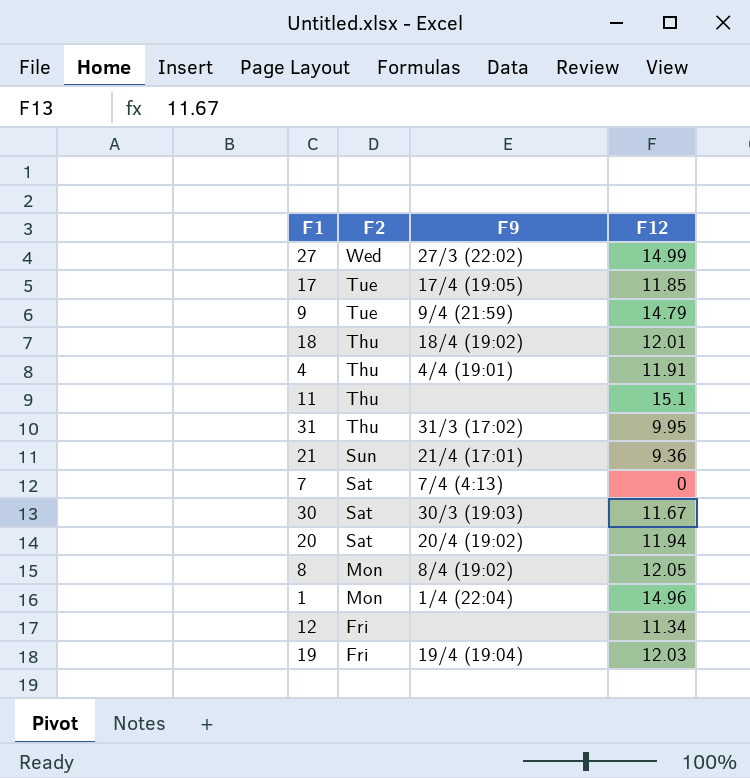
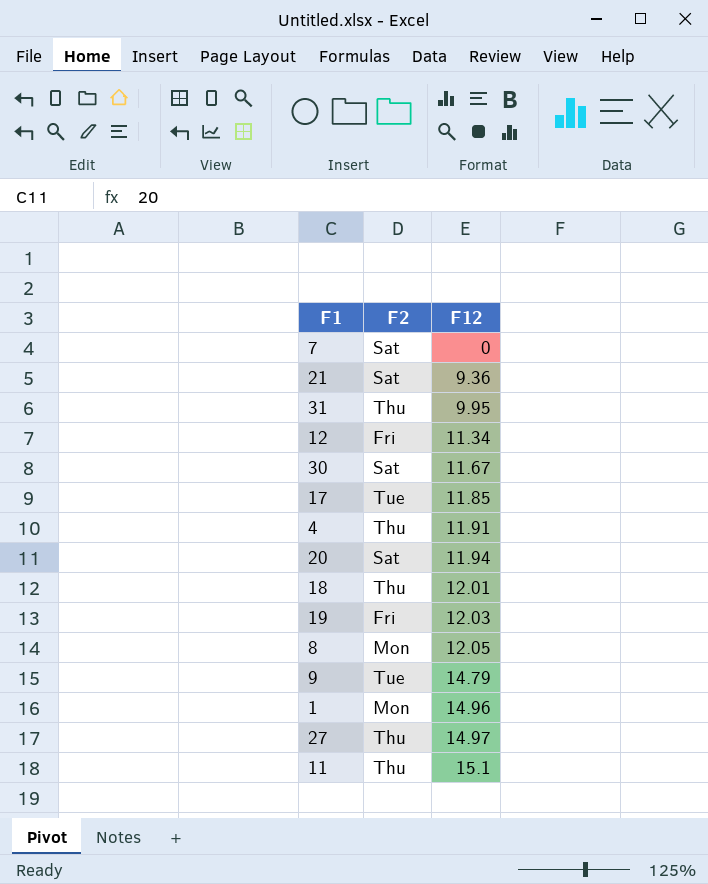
row order: F2 descending -> F12 ascending
column F9 | position: 3 -> none
21 | F2: Sun -> Sat
27 | F2: Wed -> Thu
27 | F12: 14.99 -> 14.97

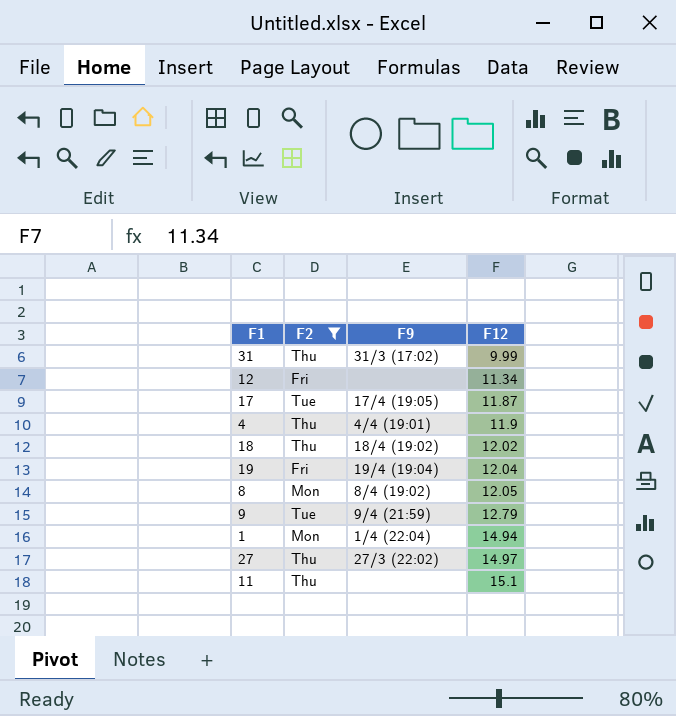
filter: none -> F2 != Sat
column F9 | position: none -> 3
31 | F12: 9.95 -> 9.99
17 | F12: 11.85 -> 11.87
4 | F12: 11.91 -> 11.9
18 | F12: 12.01 -> 12.02
19 | F12: 12.03 -> 12.04
9 | F12: 14.79 -> 12.79
1 | F12: 14.96 -> 14.94

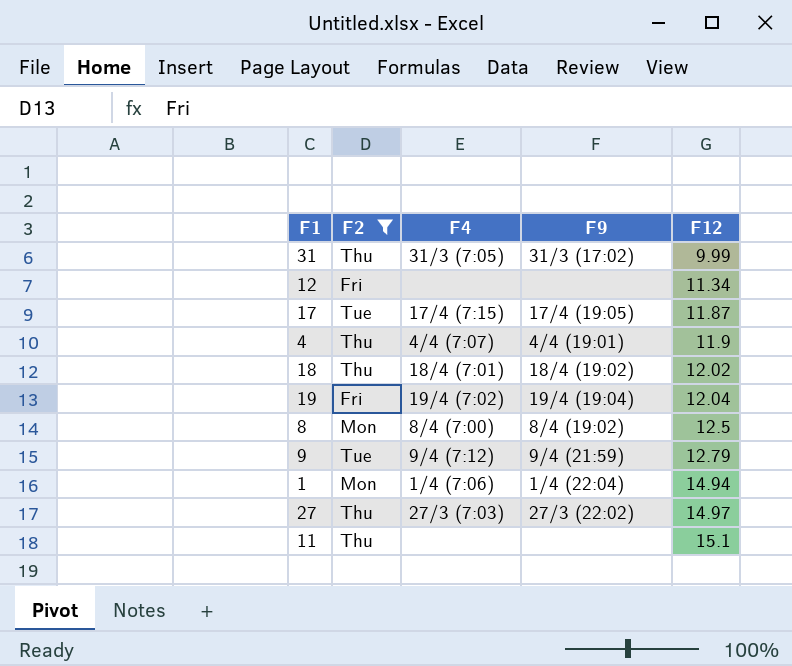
column F4 | position: none -> 3
8 | F12: 12.05 -> 12.5

